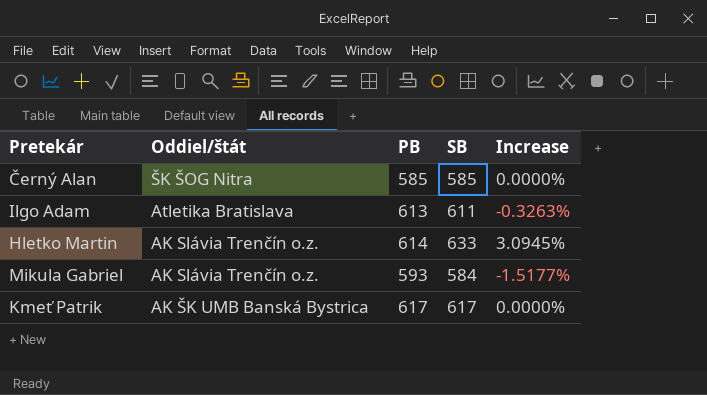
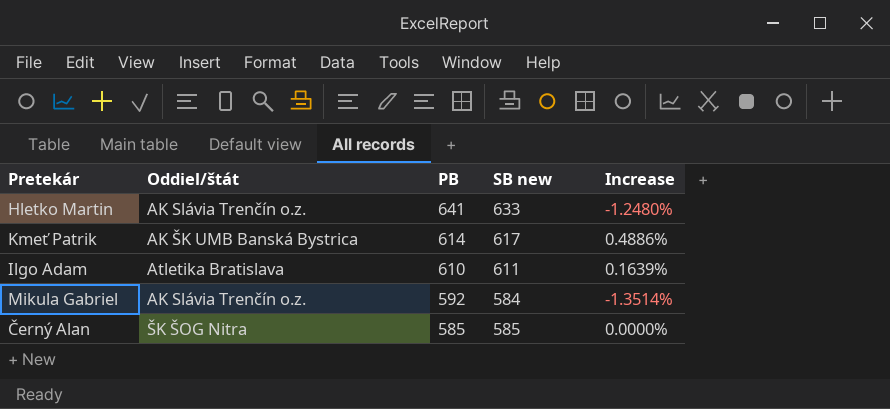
row order: Oddiel/štát descending -> PB descending
column name: SB -> SB new
Hletko Martin | PB: 614 -> 641
Hletko Martin | Increase: 3.0945% -> -1.2480%
Kmeť Patrik | PB: 617 -> 614
Kmeť Patrik | Increase: 0.0000% -> 0.4886%
Ilgo Adam | PB: 613 -> 610
Ilgo Adam | Increase: -0.3263% -> 0.1639%
Mikula Gabriel | PB: 593 -> 592
Mikula Gabriel | Increase: -1.5177% -> -1.3514%

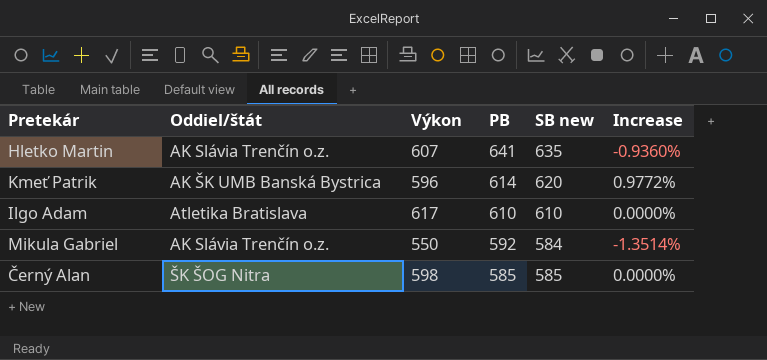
column Výkon | position: none -> 3
Hletko Martin | SB new: 633 -> 635
Hletko Martin | Increase: -1.2480% -> -0.9360%
Kmeť Patrik | SB new: 617 -> 620
Kmeť Patrik | Increase: 0.4886% -> 0.9772%
Ilgo Adam | SB new: 611 -> 610
Ilgo Adam | Increase: 0.1639% -> 0.0000%

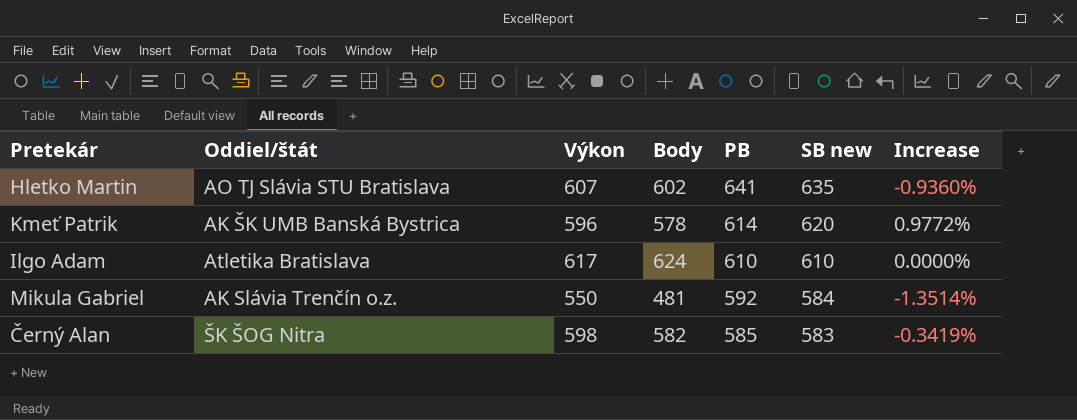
column Body | position: none -> 4
Hletko Martin | Oddiel/štát: AK Slávia Trenčín o.z. -> AO TJ Slávia STU Bratislava
Černý Alan | SB new: 585 -> 583
Černý Alan | Increase: 0.0000% -> -0.3419%

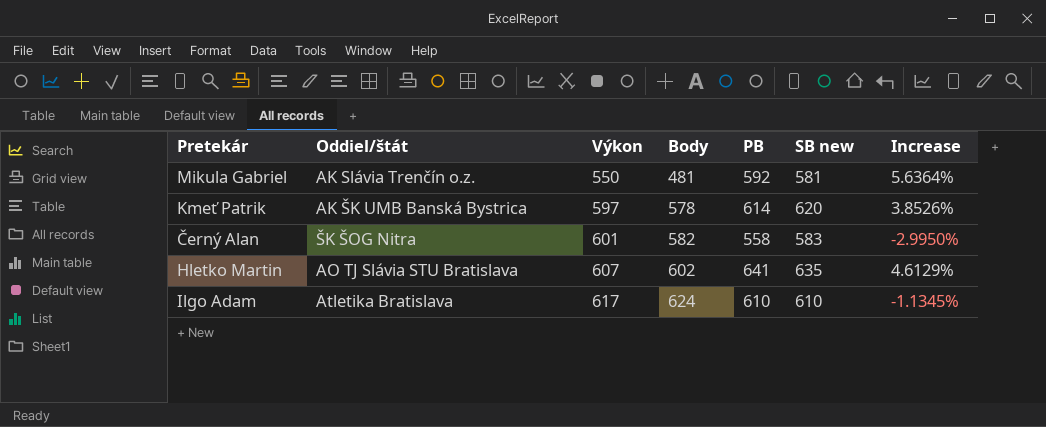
row order: PB descending -> Výkon ascending
column Increase | formula: ([SB new] - [PB]) / [PB] -> ([SB new] - [Výkon]) / [Výkon]
Mikula Gabriel | SB new: 584 -> 581
Kmeť Patrik | Výkon: 596 -> 597
Černý Alan | Výkon: 598 -> 601
Černý Alan | PB: 585 -> 558

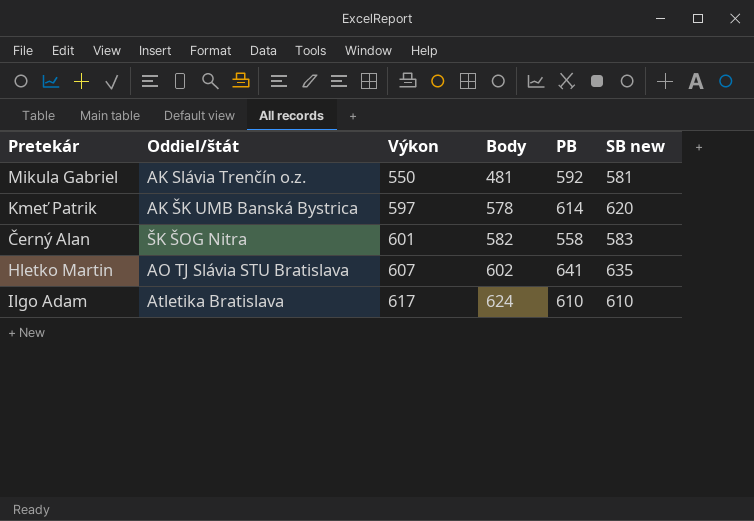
column Increase | formula: ([SB new] - [Výkon]) / [Výkon] -> none

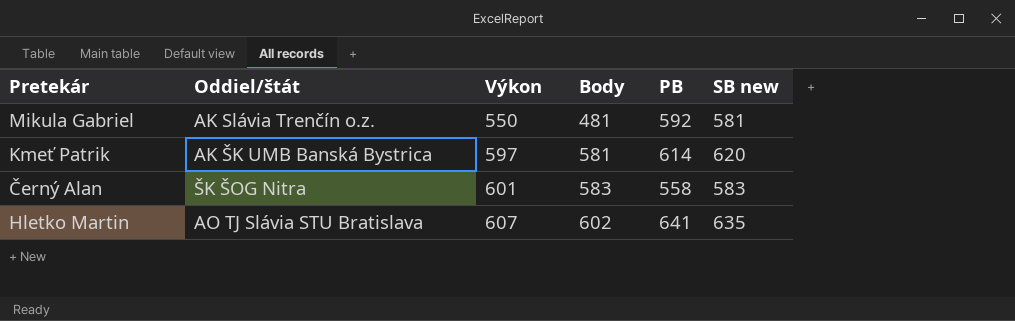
row Ilgo Adam: Atletika Bratislava | 617 | 624 | 610 | 610 -> none
Kmeť Patrik | Body: 578 -> 581
Černý Alan | Body: 582 -> 583

